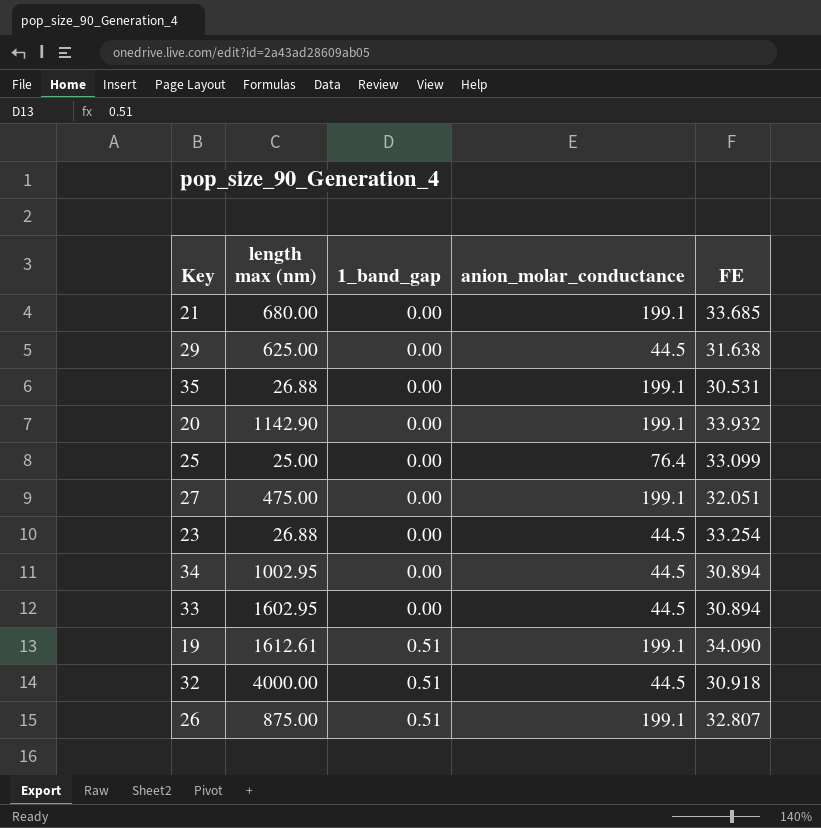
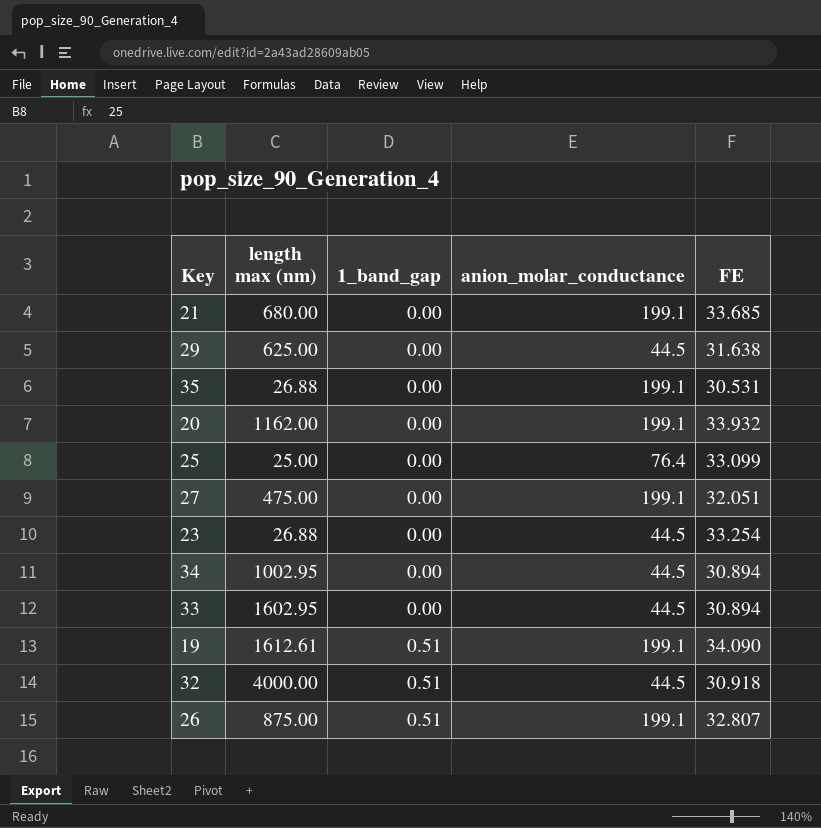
20 | length max (nm): 1142.90 -> 1162.00

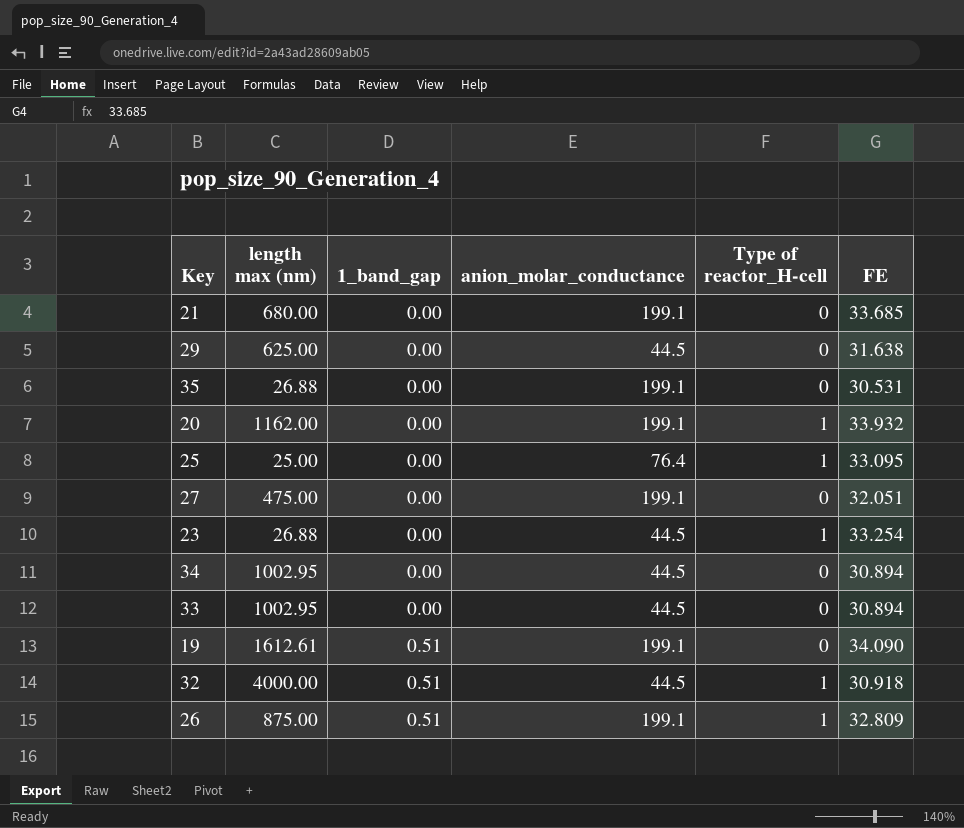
column Type of reactor_H-cell | position: none -> 5
25 | FE: 33.099 -> 33.095
33 | length max (nm): 1602.95 -> 1002.95
26 | FE: 32.807 -> 32.809

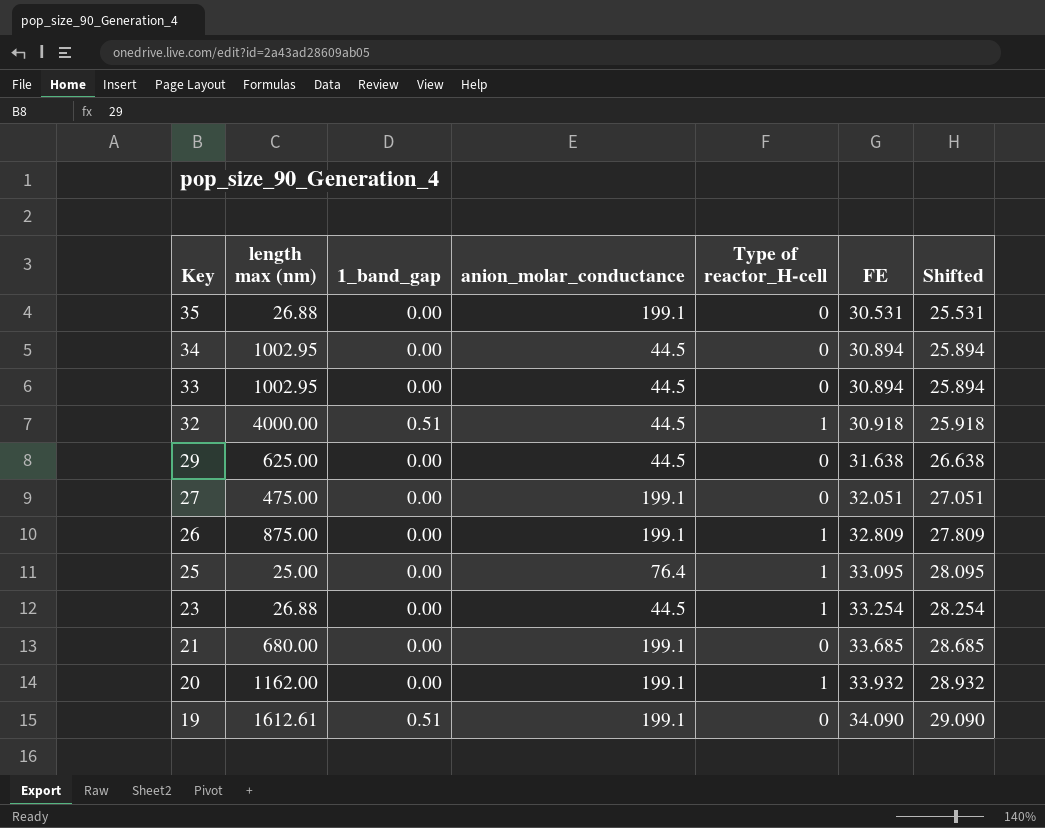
row order: 1_band_gap ascending -> Key descending
column Shifted | formula: none -> [FE] - 5
26 | 1_band_gap: 0.51 -> 0.00

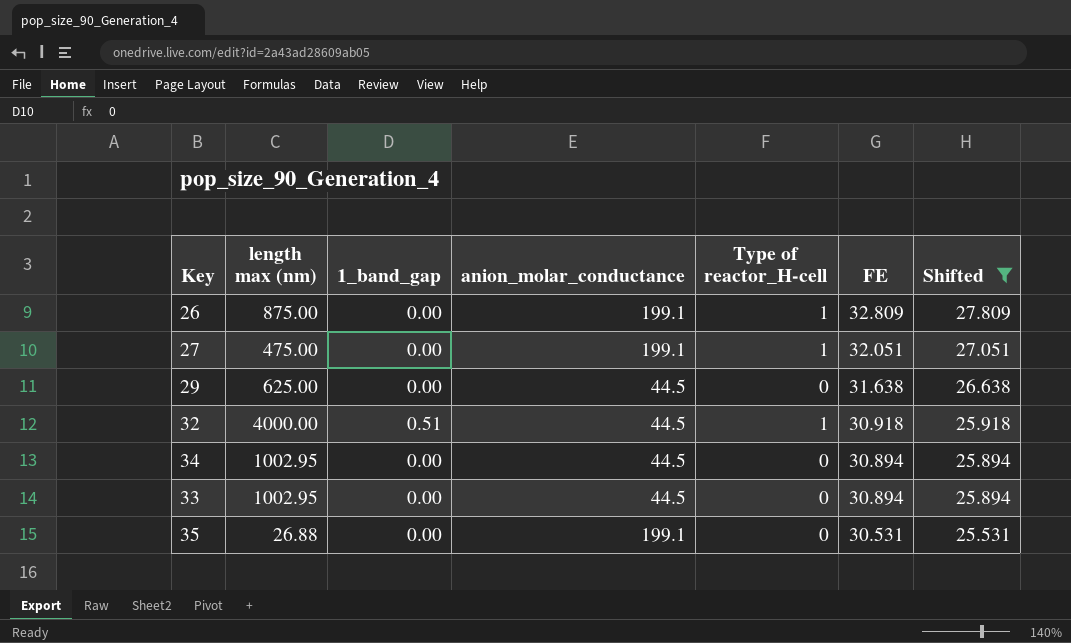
filter: none -> Shifted <= 27.809
row order: Key descending -> FE descending
27 | Type of reactor_H-cell: 0 -> 1

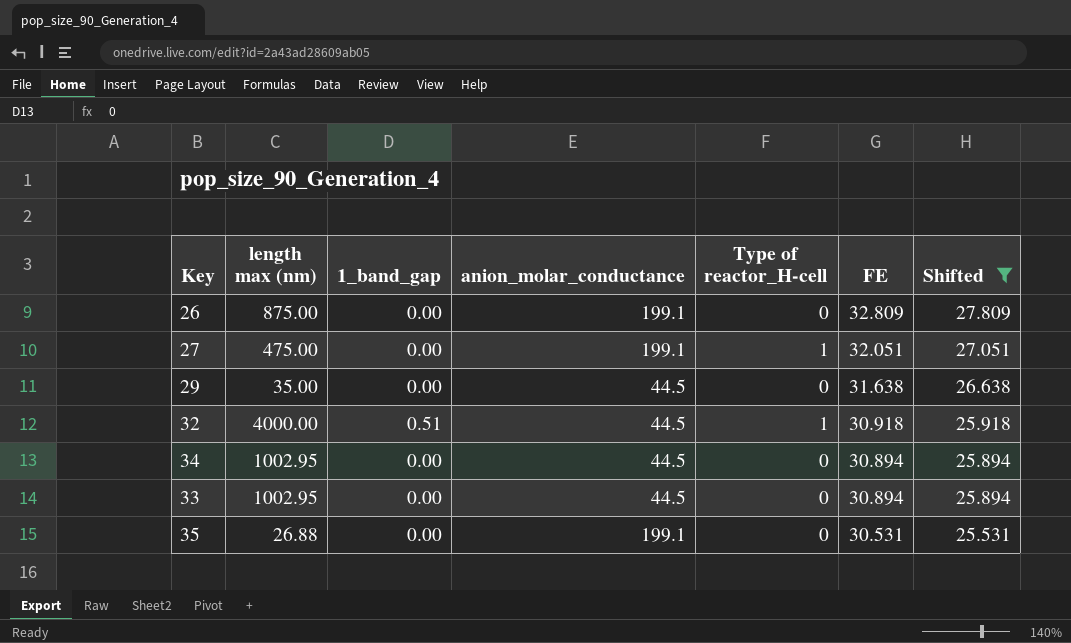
26 | Type of reactor_H-cell: 1 -> 0
29 | length max (nm): 625.00 -> 35.00

